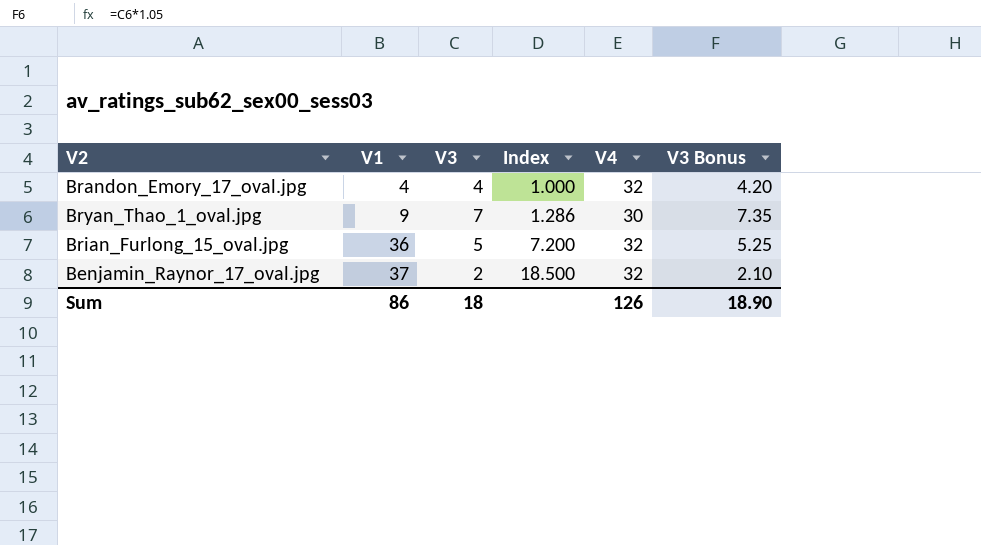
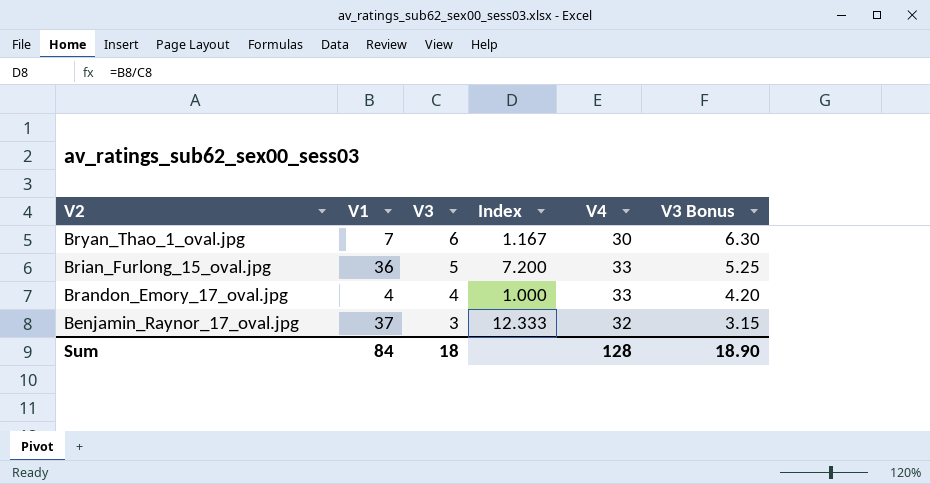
row order: V1 ascending -> V2 descending
Bryan_Thao_1_oval.jpg | V1: 9 -> 7
Bryan_Thao_1_oval.jpg | V3: 7 -> 6
Bryan_Thao_1_oval.jpg | Index: 1.286 -> 1.167
Bryan_Thao_1_oval.jpg | V3 Bonus: 7.35 -> 6.30
Brian_Furlong_15_oval.jpg | V4: 32 -> 33
Brandon_Emory_17_oval.jpg | V4: 32 -> 33
Benjamin_Raynor_17_oval.jpg | V3: 2 -> 3
Benjamin_Raynor_17_oval.jpg | Index: 18.500 -> 12.333
Benjamin_Raynor_17_oval.jpg | V3 Bonus: 2.10 -> 3.15
Sum | V1: 86 -> 84
Sum | V4: 126 -> 128

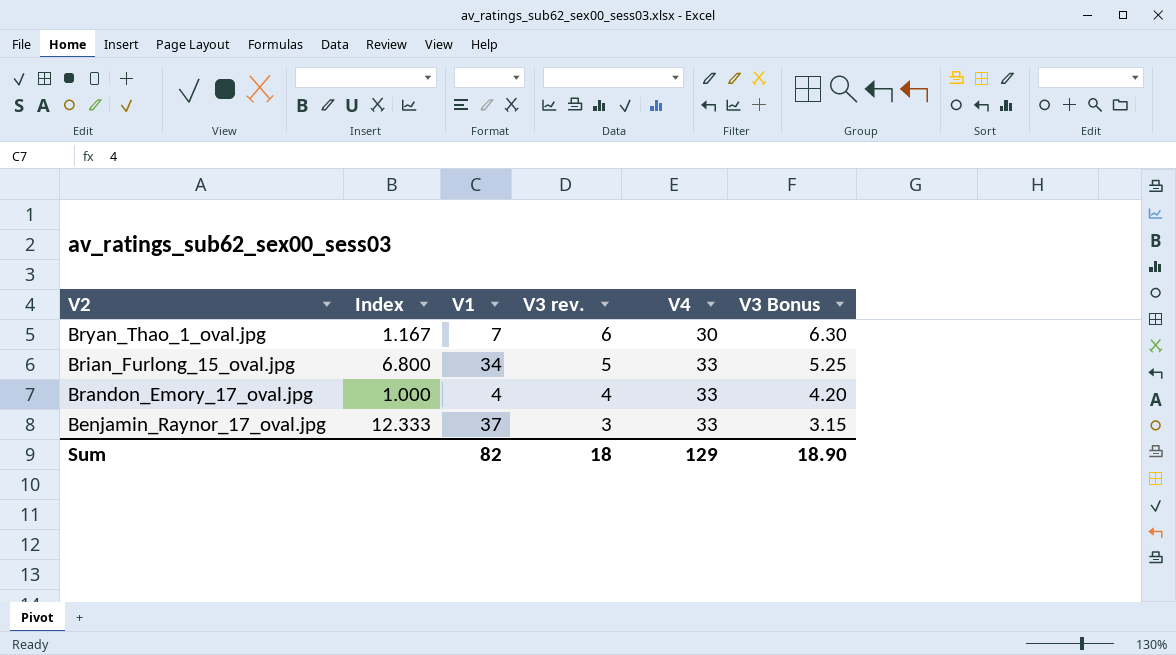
column Index | position: 4 -> 2
column name: V3 -> V3 rev.
Brian_Furlong_15_oval.jpg | Index: 7.200 -> 6.800
Brian_Furlong_15_oval.jpg | V1: 36 -> 34
Benjamin_Raynor_17_oval.jpg | V4: 32 -> 33
Sum | V1: 84 -> 82
Sum | V4: 128 -> 129

